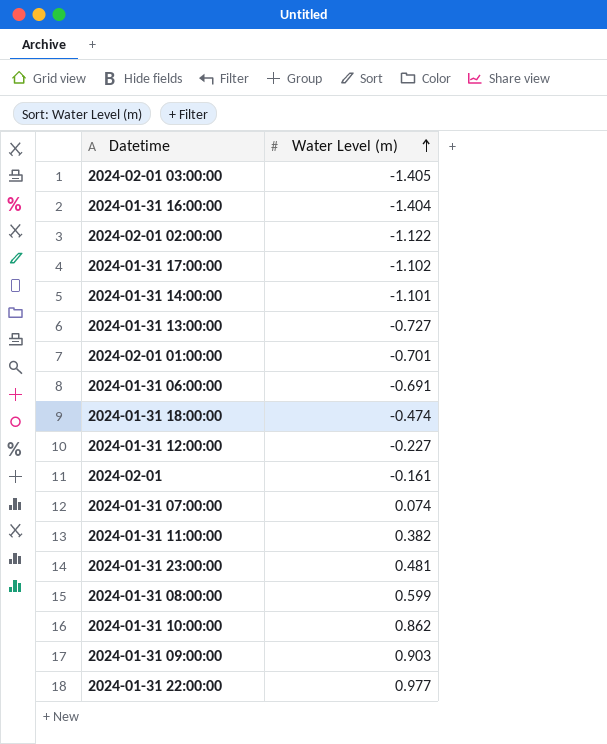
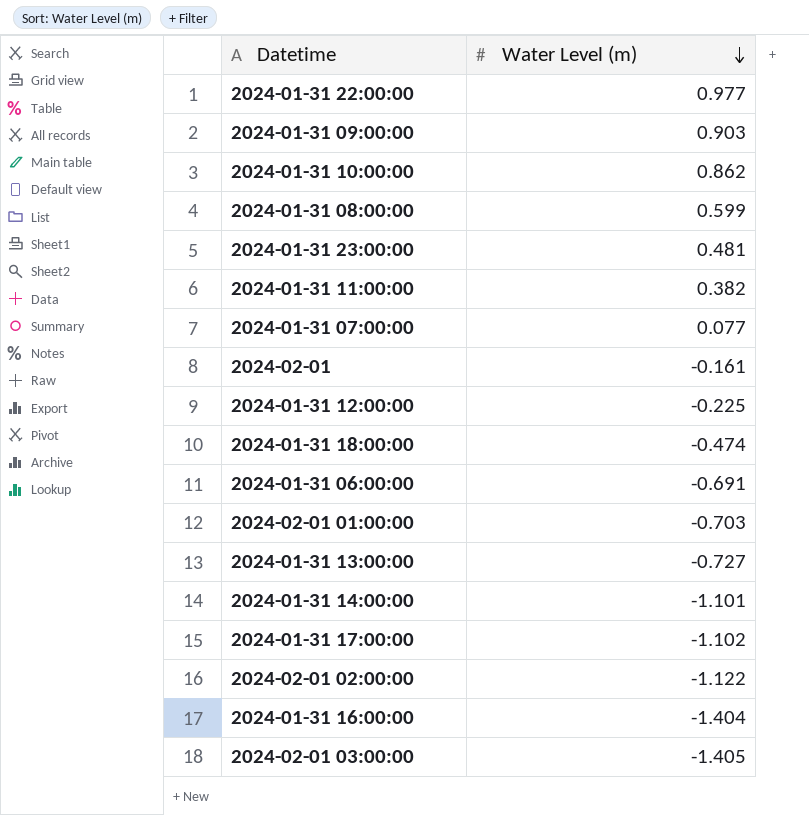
row order: Water Level (m) ascending -> Water Level (m) descending
2024-01-31 07:00:00 | Water Level (m): 0.074 -> 0.077
2024-01-31 12:00:00 | Water Level (m): -0.227 -> -0.225
2024-02-01 01:00:00 | Water Level (m): -0.701 -> -0.703

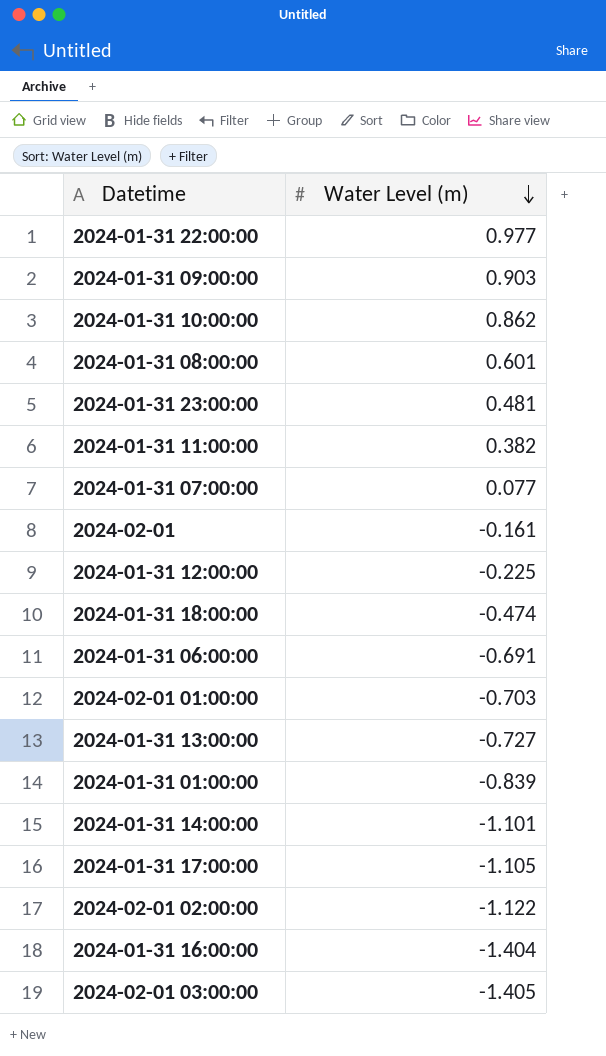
2024-01-31 08:00:00 | Water Level (m): 0.599 -> 0.601
row 2024-01-31 01:00:00: none -> -0.839
2024-01-31 17:00:00 | Water Level (m): -1.102 -> -1.105

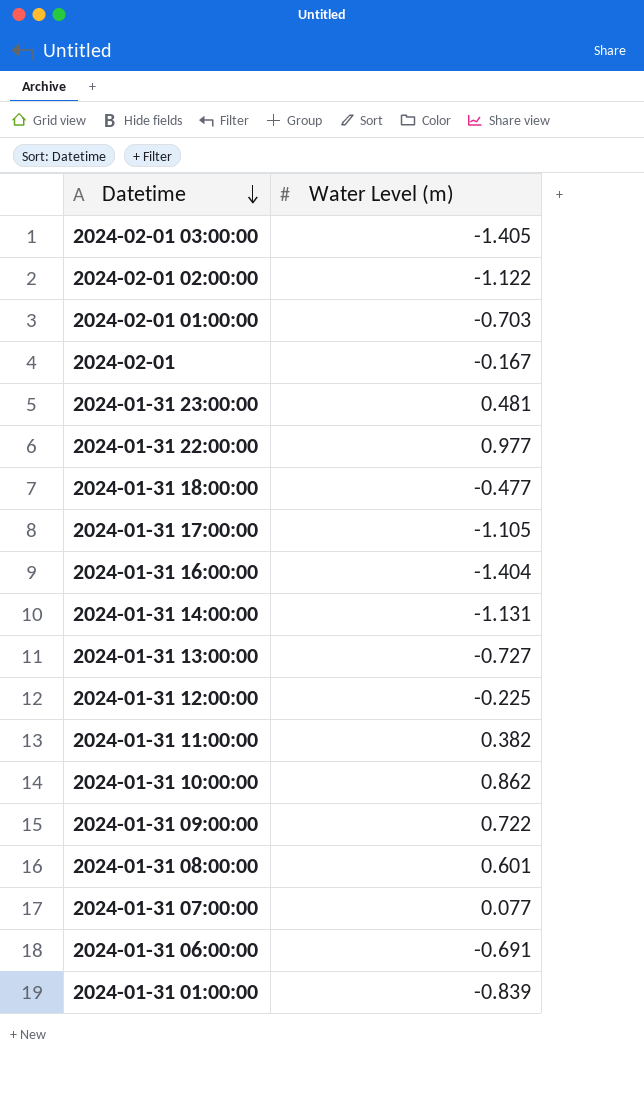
row order: Water Level (m) descending -> Datetime descending
2024-02-01 | Water Level (m): -0.161 -> -0.167
2024-01-31 18:00:00 | Water Level (m): -0.474 -> -0.477
2024-01-31 14:00:00 | Water Level (m): -1.101 -> -1.131
2024-01-31 09:00:00 | Water Level (m): 0.903 -> 0.722

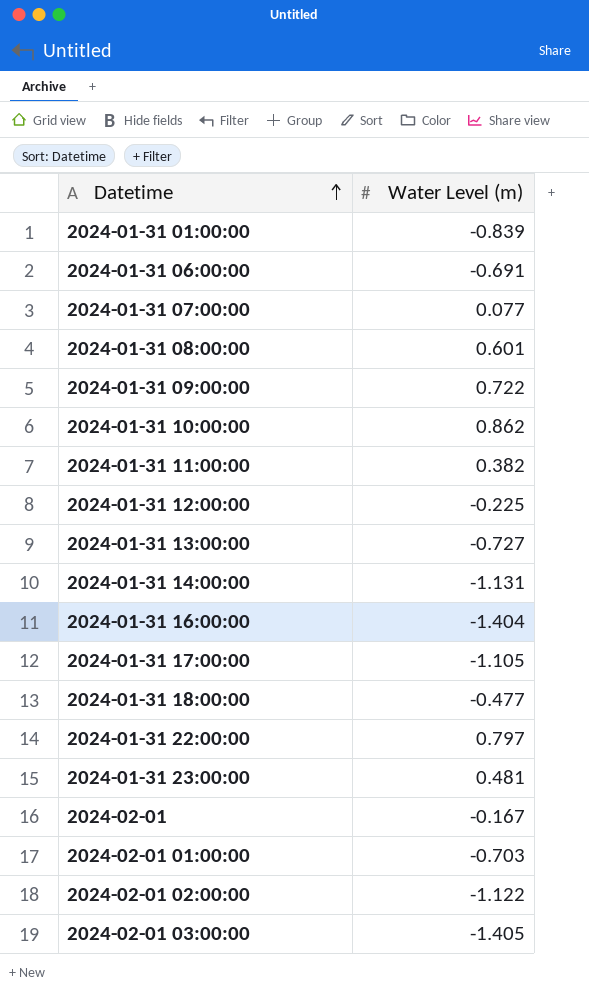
row order: Datetime descending -> Datetime ascending
2024-01-31 22:00:00 | Water Level (m): 0.977 -> 0.797

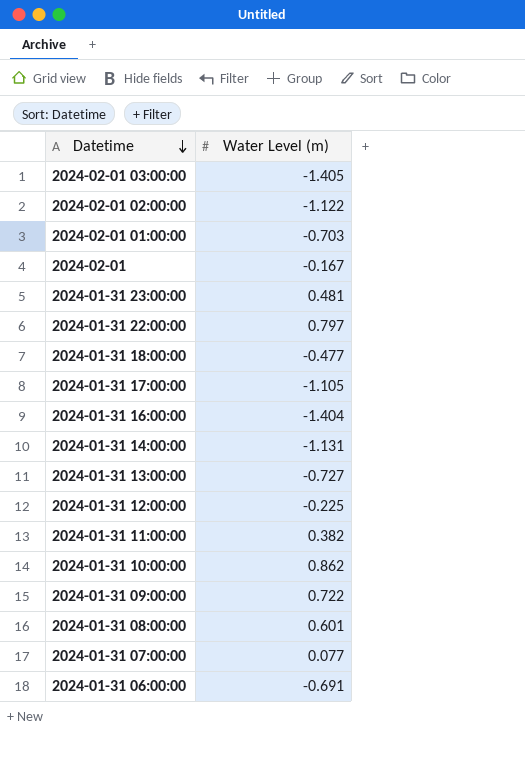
row order: Datetime ascending -> Datetime descending
row 2024-01-31 01:00:00: -0.839 -> none

